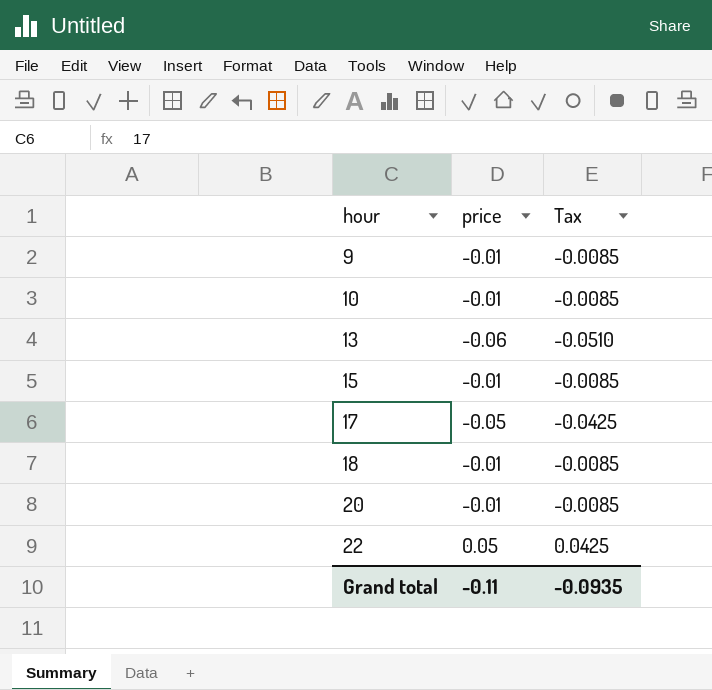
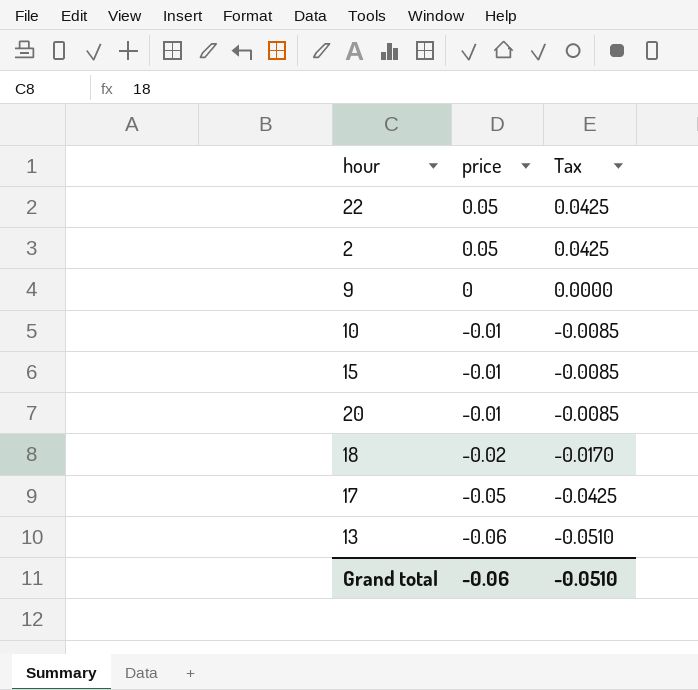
row order: hour ascending -> price descending
row 2: none -> 0.05 | 0.0425
9 | price: -0.01 -> 0
9 | Tax: -0.0085 -> 0.0000
18 | price: -0.01 -> -0.02
18 | Tax: -0.0085 -> -0.0170
Grand total | price: -0.11 -> -0.06
Grand total | Tax: -0.0935 -> -0.0510

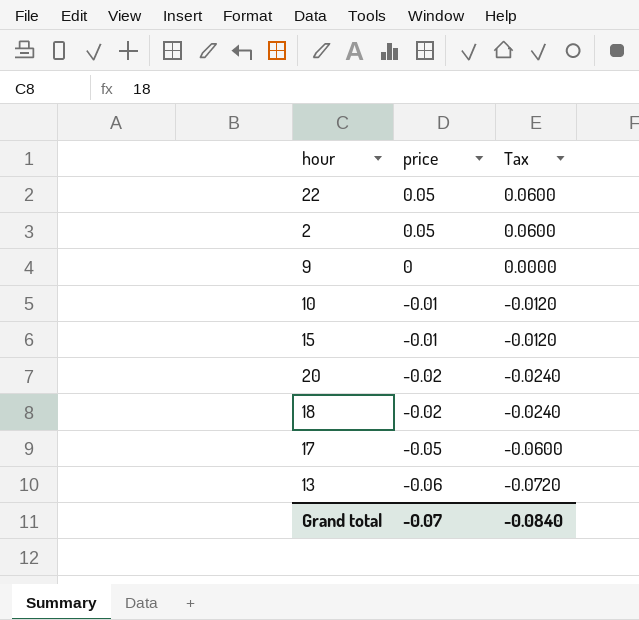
column Tax | formula: [price] * 0.85 -> [price] * 1.2
20 | price: -0.01 -> -0.02
Grand total | price: -0.06 -> -0.07
Grand total | Tax: -0.0510 -> -0.0840

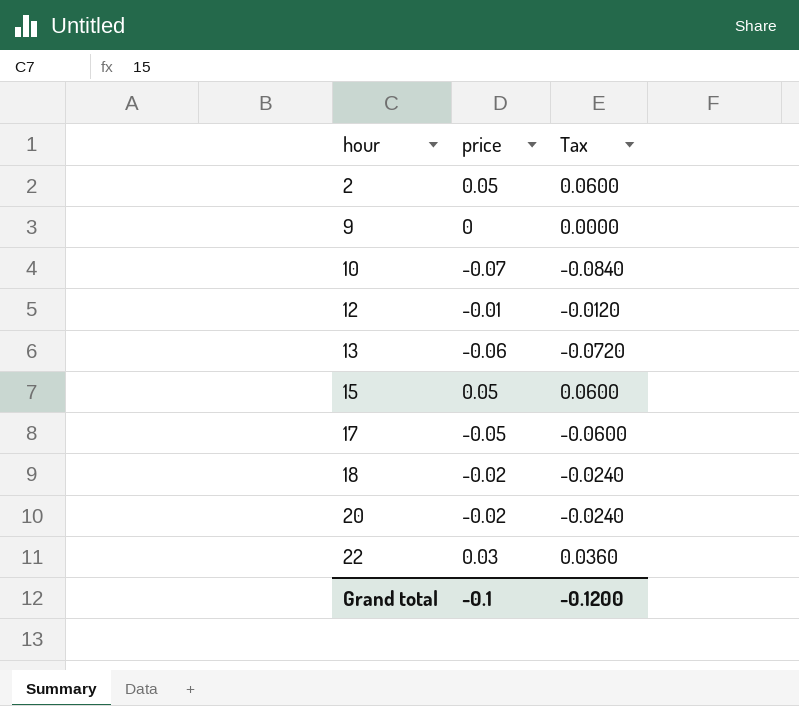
row order: price descending -> hour ascending
10 | price: -0.01 -> -0.07
10 | Tax: -0.0120 -> -0.0840
row 12: none -> -0.01 | -0.0120
15 | price: -0.01 -> 0.05
15 | Tax: -0.0120 -> 0.0600
22 | price: 0.05 -> 0.03
22 | Tax: 0.0600 -> 0.0360
Grand total | price: -0.07 -> -0.1
Grand total | Tax: -0.0840 -> -0.1200

